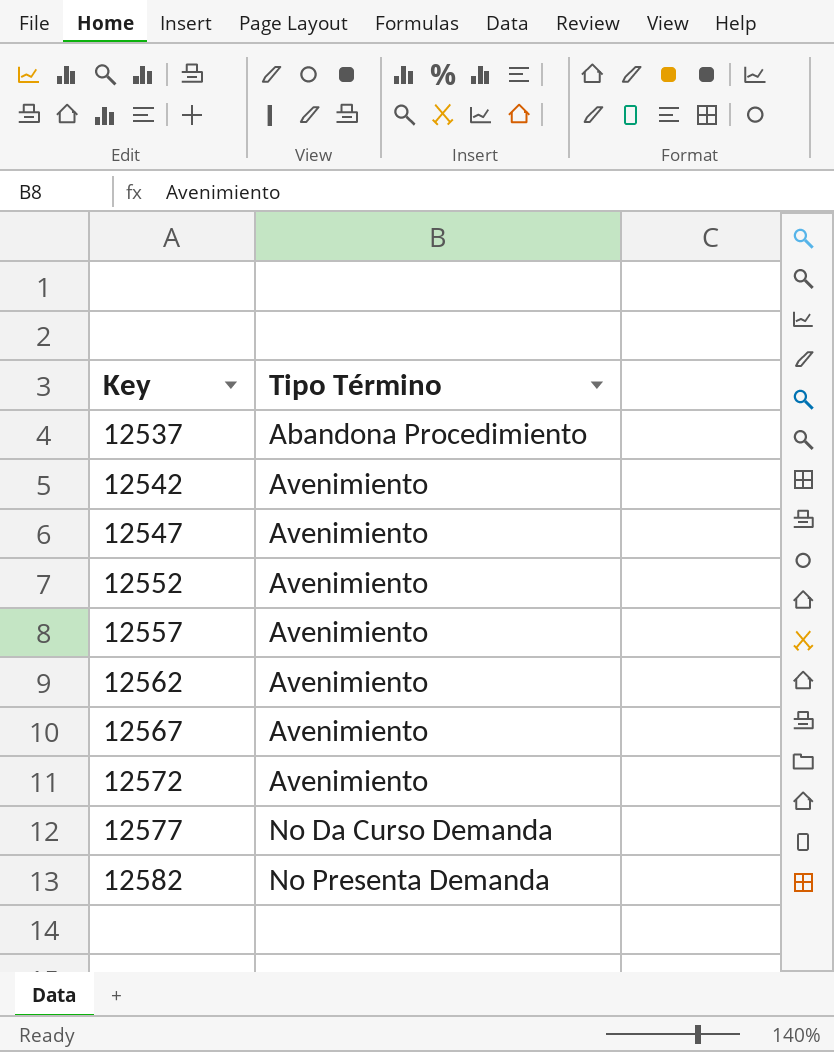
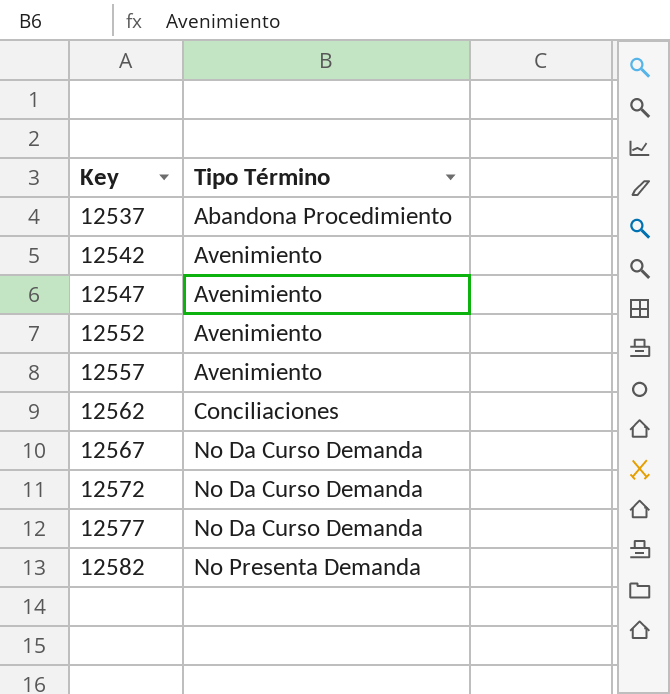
12562 | Tipo Término: Avenimiento -> Conciliaciones
12567 | Tipo Término: Avenimiento -> No Da Curso Demanda
12572 | Tipo Término: Avenimiento -> No Da Curso Demanda

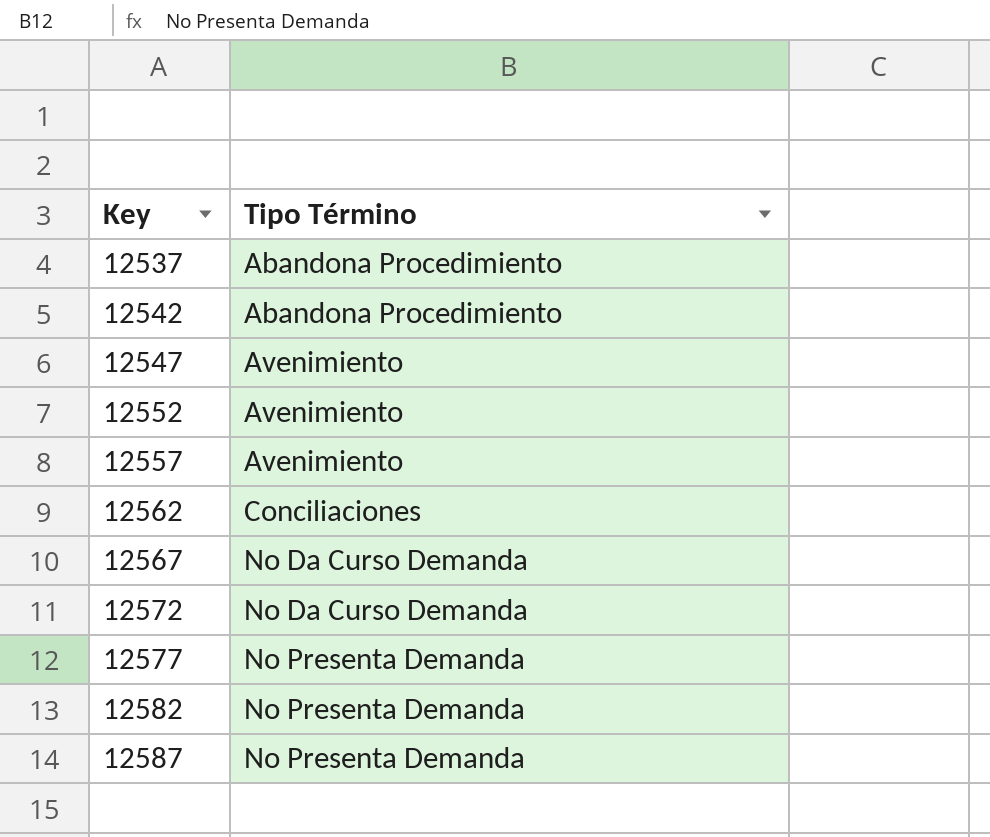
12542 | Tipo Término: Avenimiento -> Abandona Procedimiento
12577 | Tipo Término: No Da Curso Demanda -> No Presenta Demanda
row 12587: none -> No Presenta Demanda

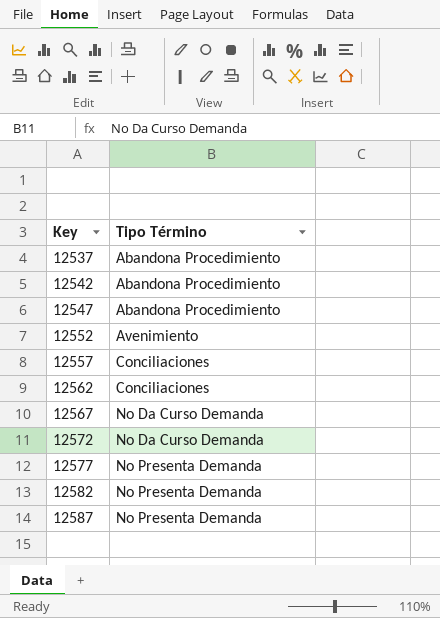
12547 | Tipo Término: Avenimiento -> Abandona Procedimiento
12557 | Tipo Término: Avenimiento -> Conciliaciones

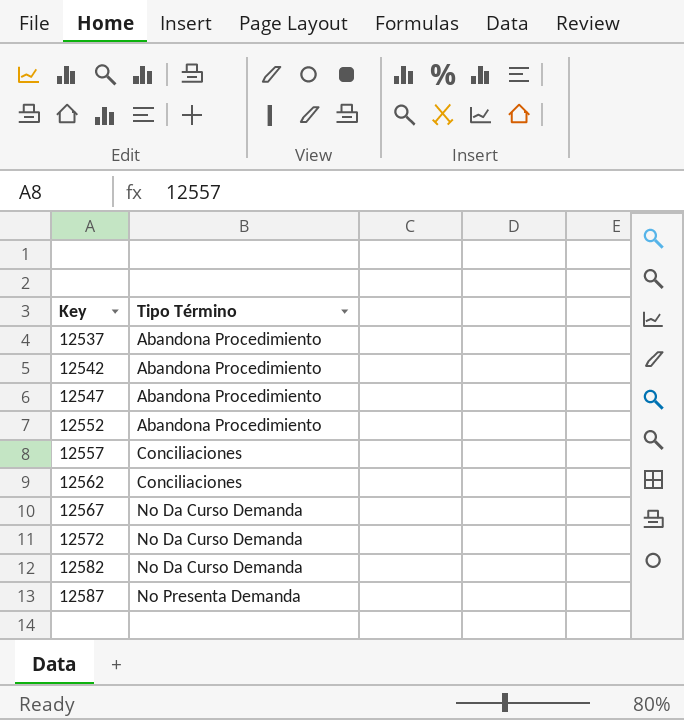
row 12577: No Presenta Demanda -> none
12552 | Tipo Término: Avenimiento -> Abandona Procedimiento
12582 | Tipo Término: No Presenta Demanda -> No Da Curso Demanda

